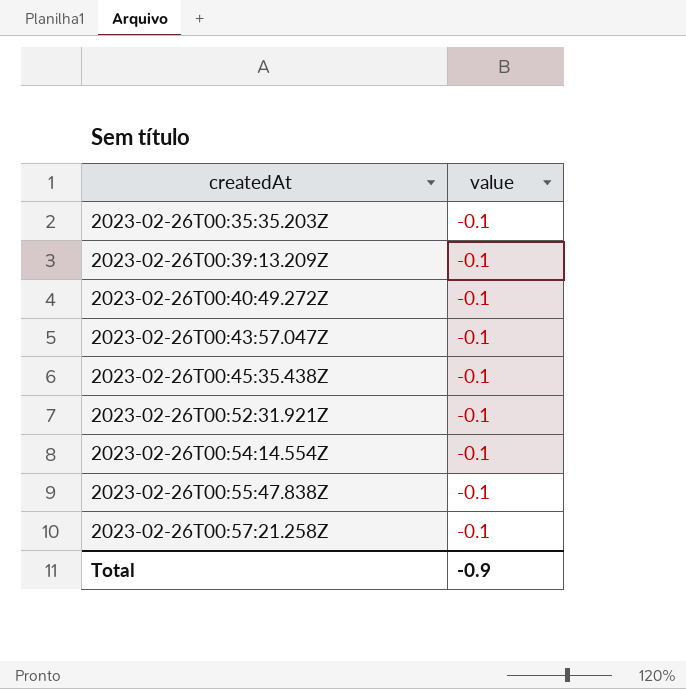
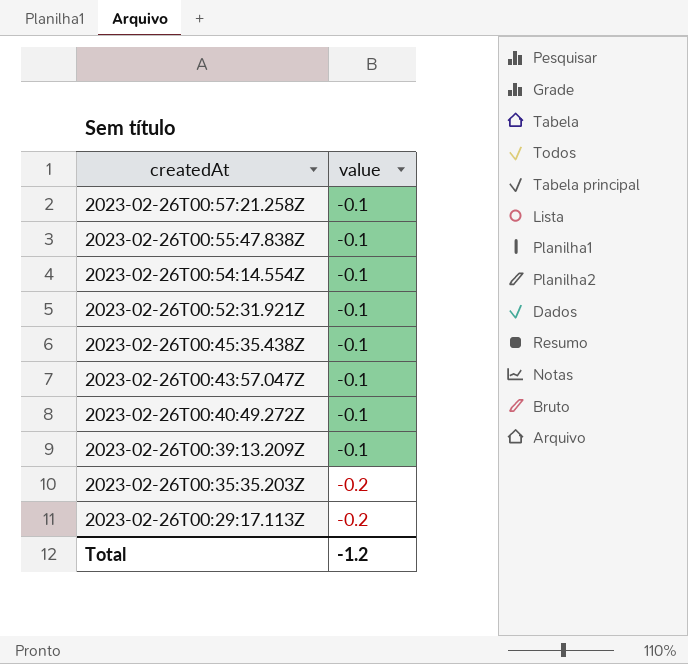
row order: createdAt ascending -> createdAt descending
2023-02-26T00:35:35.203Z | value: -0.1 -> -0.2
row 2023-02-26T00:29:17.113Z: none -> -0.2
Total | value: -0.9 -> -1.2

